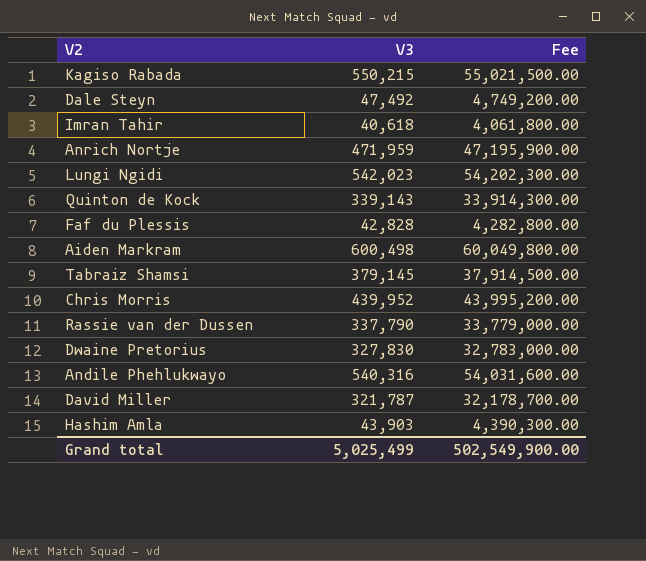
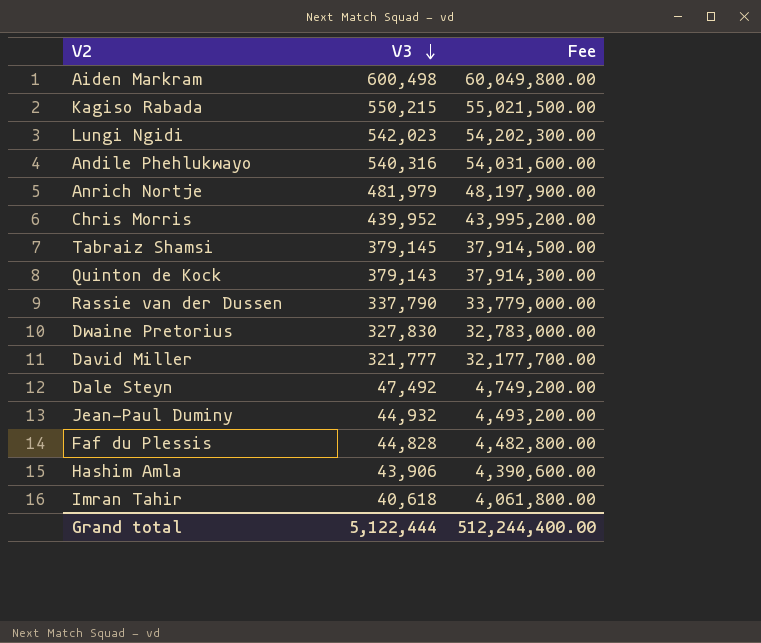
row order: none -> V3 descending
Anrich Nortje | V3: 471,959 -> 481,979
Anrich Nortje | Fee: 47,195,900.00 -> 48,197,900.00
Quinton de Kock | V3: 339,143 -> 379,143
Quinton de Kock | Fee: 33,914,300.00 -> 37,914,300.00
David Miller | V3: 321,787 -> 321,777
David Miller | Fee: 32,178,700.00 -> 32,177,700.00
row Jean-Paul Duminy: none -> 44,932 | 4,493,200.00
Faf du Plessis | V3: 42,828 -> 44,828
Faf du Plessis | Fee: 4,282,800.00 -> 4,482,800.00
Hashim Amla | V3: 43,903 -> 43,906
Hashim Amla | Fee: 4,390,300.00 -> 4,390,600.00
Grand total | V3: 5,025,499 -> 5,122,444
Grand total | Fee: 502,549,900.00 -> 512,244,400.00

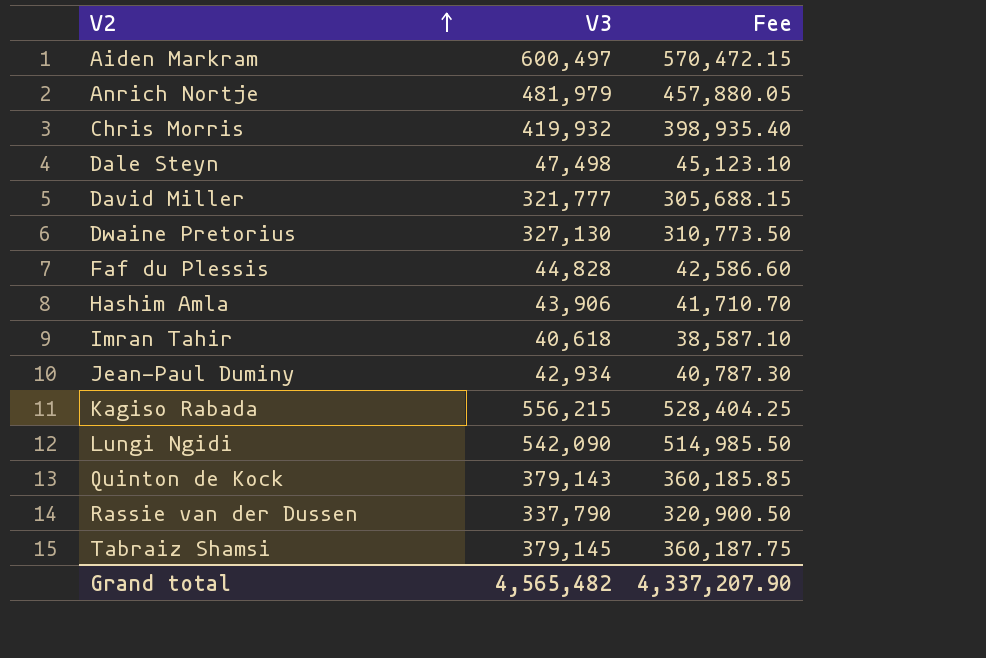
row order: V3 descending -> V2 ascending
column Fee | formula: [V3] * 100 -> [V3] * 0.95
row Andile Phehlukwayo: 540,316 | 54,031,600.00 -> none
Aiden Markram | V3: 600,498 -> 600,497
Chris Morris | V3: 439,952 -> 419,932
Dale Steyn | V3: 47,492 -> 47,498
Dwaine Pretorius | V3: 327,830 -> 327,130
Jean-Paul Duminy | V3: 44,932 -> 42,934
Kagiso Rabada | V3: 550,215 -> 556,215
Lungi Ngidi | V3: 542,023 -> 542,090
Grand total | V3: 5,122,444 -> 4,565,482
Grand total | Fee: 512,244,400.00 -> 4,337,207.90

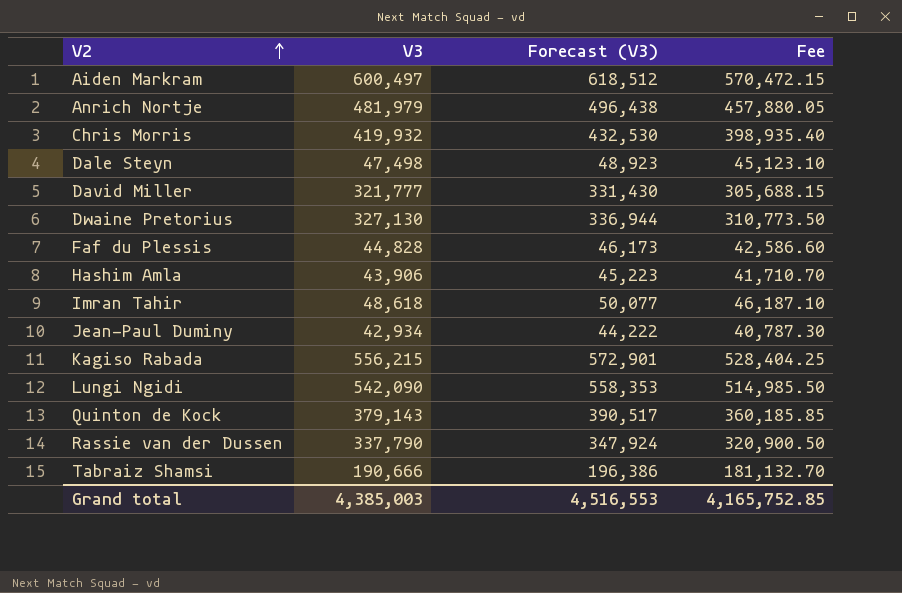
column Forecast (V3) | formula: none -> [V3] * 1.03
Imran Tahir | V3: 40,618 -> 48,618
Imran Tahir | Fee: 38,587.10 -> 46,187.10
Tabraiz Shamsi | V3: 379,145 -> 190,666
Tabraiz Shamsi | Fee: 360,187.75 -> 181,132.70
Grand total | V3: 4,565,482 -> 4,385,003
Grand total | Fee: 4,337,207.90 -> 4,165,752.85

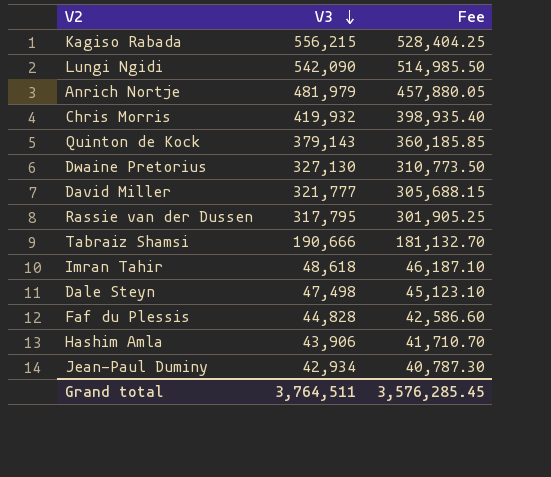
row order: V2 ascending -> V3 descending
column Forecast (V3) | formula: [V3] * 1.03 -> none
row Aiden Markram: 600,497 | 618,512 | 570,472.15 -> none
Rassie van der Dussen | V3: 337,790 -> 317,795
Rassie van der Dussen | Fee: 320,900.50 -> 301,905.25
Grand total | V3: 4,385,003 -> 3,764,511
Grand total | Fee: 4,165,752.85 -> 3,576,285.45

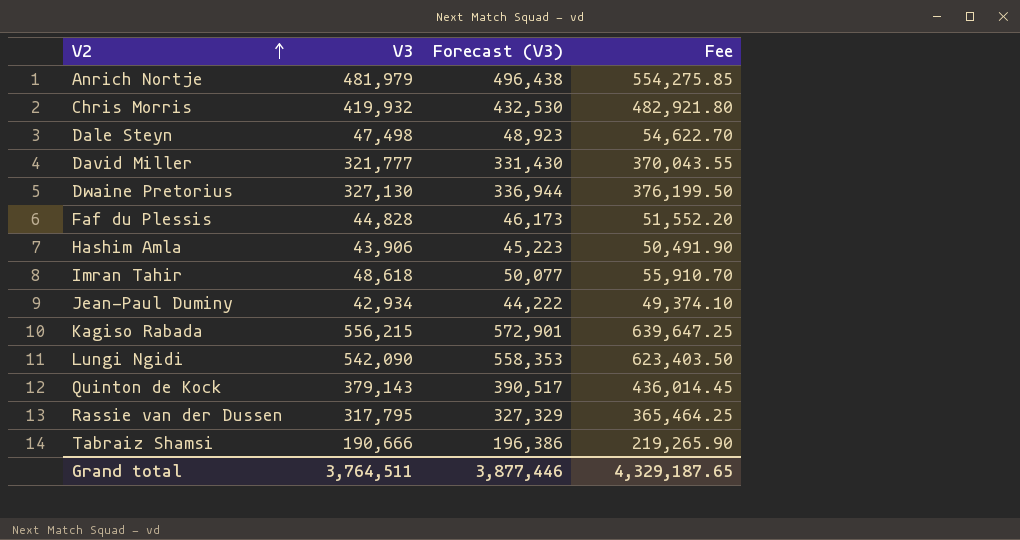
row order: V3 descending -> V2 ascending
column Forecast (V3) | formula: none -> [V3] * 1.03
column Fee | formula: [V3] * 0.95 -> [V3] * 1.15
Grand total | Fee: 3,576,285.45 -> 4,329,187.65

